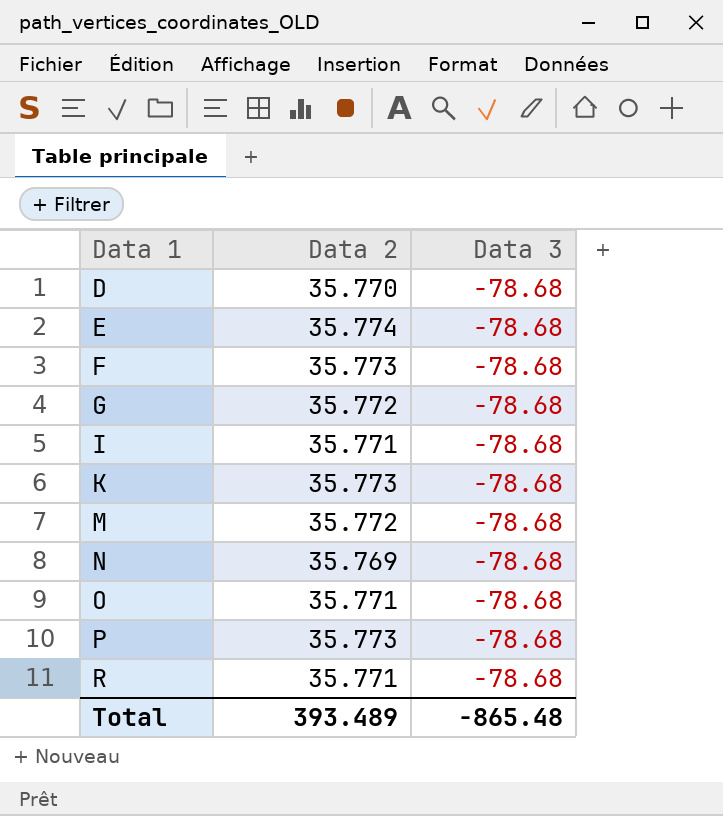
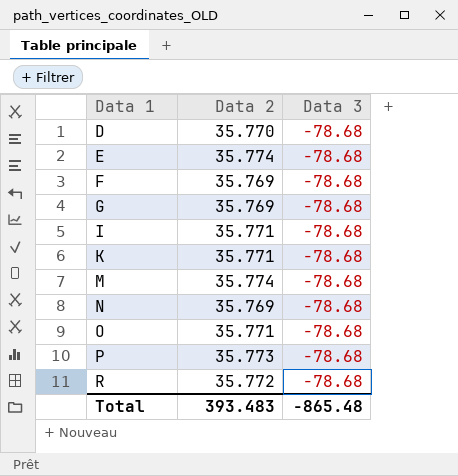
F | Data 2: 35.773 -> 35.769
G | Data 2: 35.772 -> 35.769
K | Data 2: 35.773 -> 35.771
M | Data 2: 35.772 -> 35.774
R | Data 2: 35.771 -> 35.772
Total | Data 2: 393.489 -> 393.483

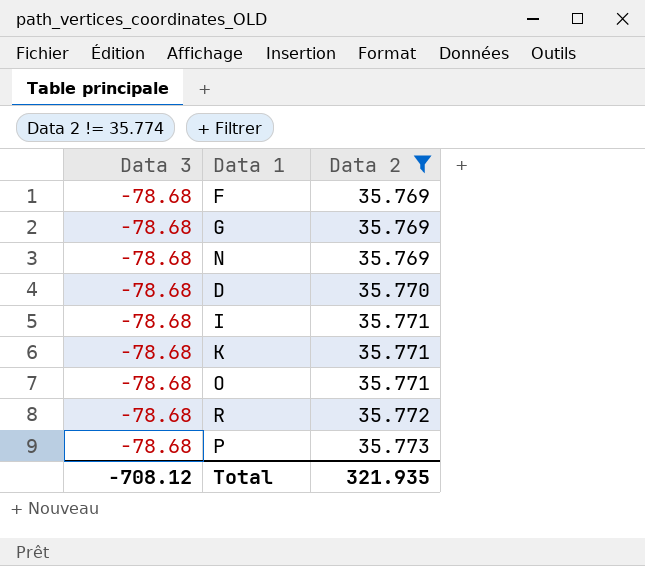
filter: none -> Data 2 != 35.774
row order: Data 1 ascending -> Data 2 ascending
column Data 3 | position: 3 -> 1
Total | Data 3: -865.48 -> -708.12
Total | Data 2: 393.483 -> 321.935

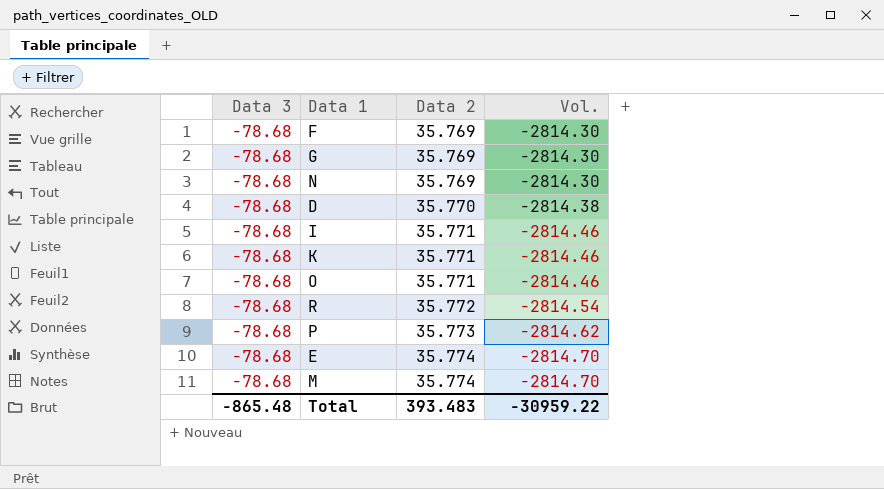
filter: Data 2 != 35.774 -> none
column Vol. | formula: none -> [Data 3] * [Data 2]
Total | Data 3: -708.12 -> -865.48
Total | Data 2: 321.935 -> 393.483

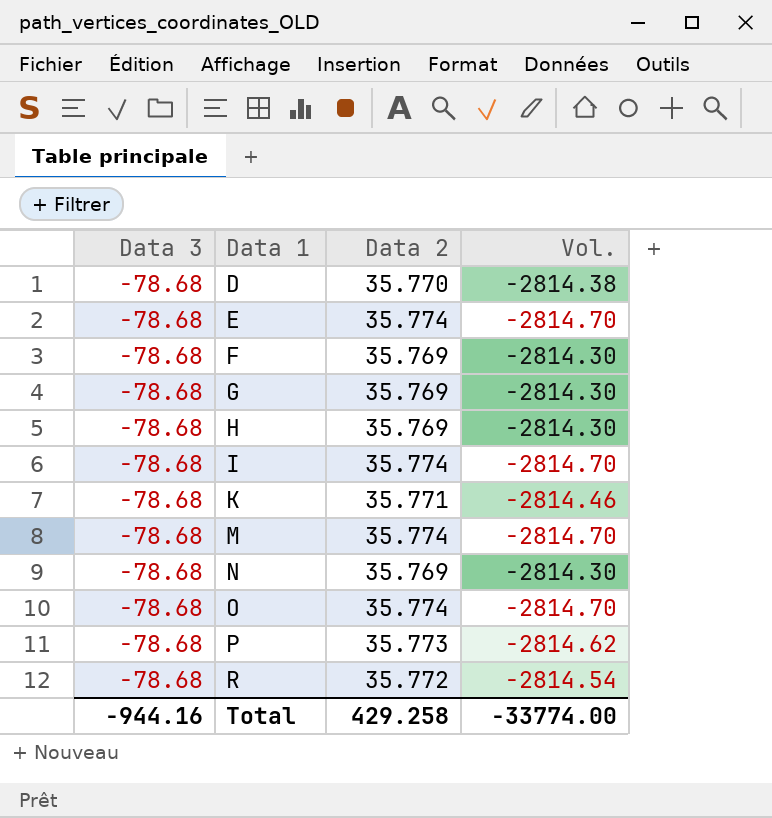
row order: Data 2 ascending -> Data 1 ascending
row H: none -> -78.68 | 35.769 | -2814.30
I | Data 2: 35.771 -> 35.774
I | Vol.: -2814.46 -> -2814.70
O | Data 2: 35.771 -> 35.774
O | Vol.: -2814.46 -> -2814.70
Total | Data 3: -865.48 -> -944.16
Total | Data 2: 393.483 -> 429.258
Total | Vol.: -30959.22 -> -33774.00

